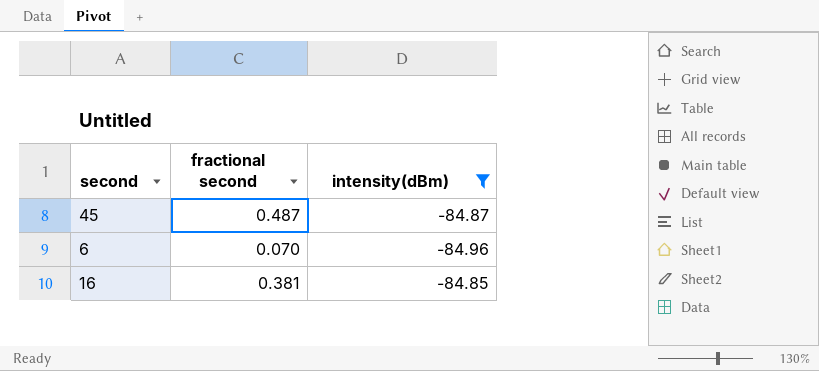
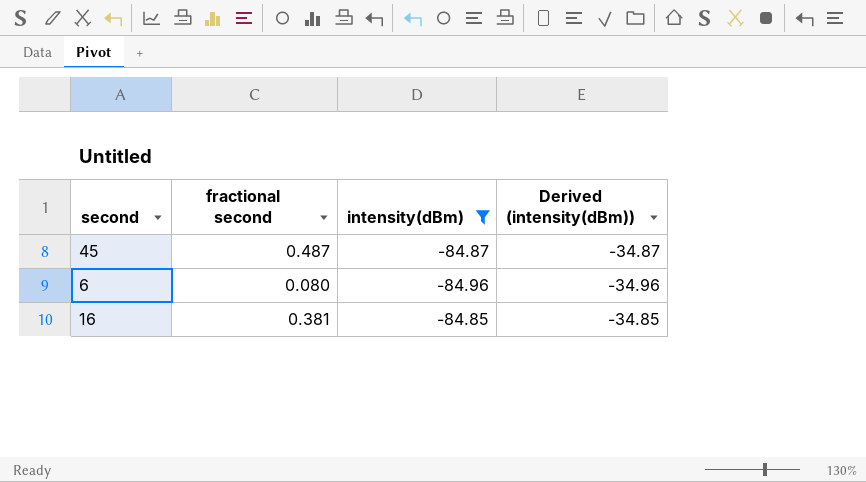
column Derived (intensity(dBm)) | formula: none -> [intensity(dBm)] + 50
6 | fractional second: 0.070 -> 0.080

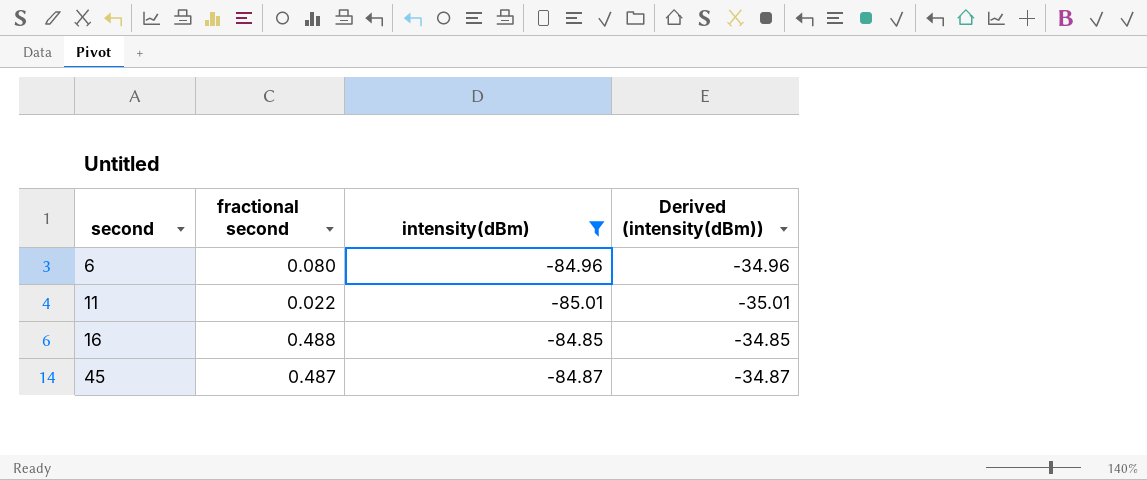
row order: none -> second ascending
row 11: none -> 0.022 | -85.01 | -35.01
16 | fractional second: 0.381 -> 0.488

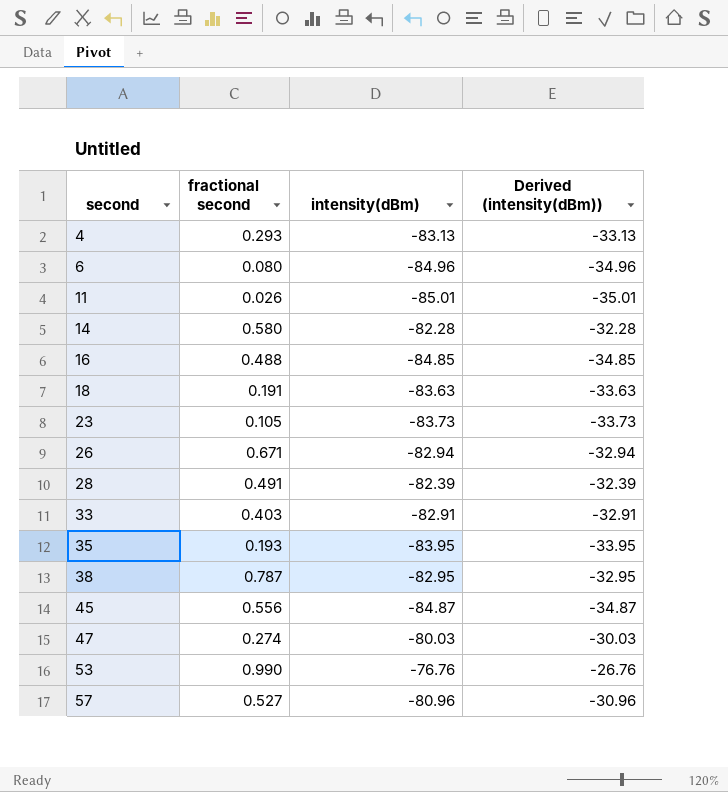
filter: intensity(dBm) <= -84.85 -> none
11 | fractional second: 0.022 -> 0.026
45 | fractional second: 0.487 -> 0.556

